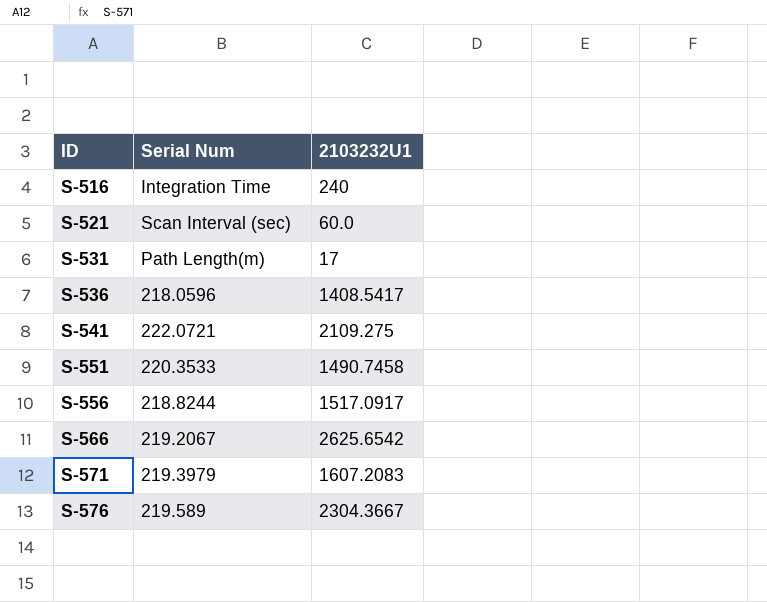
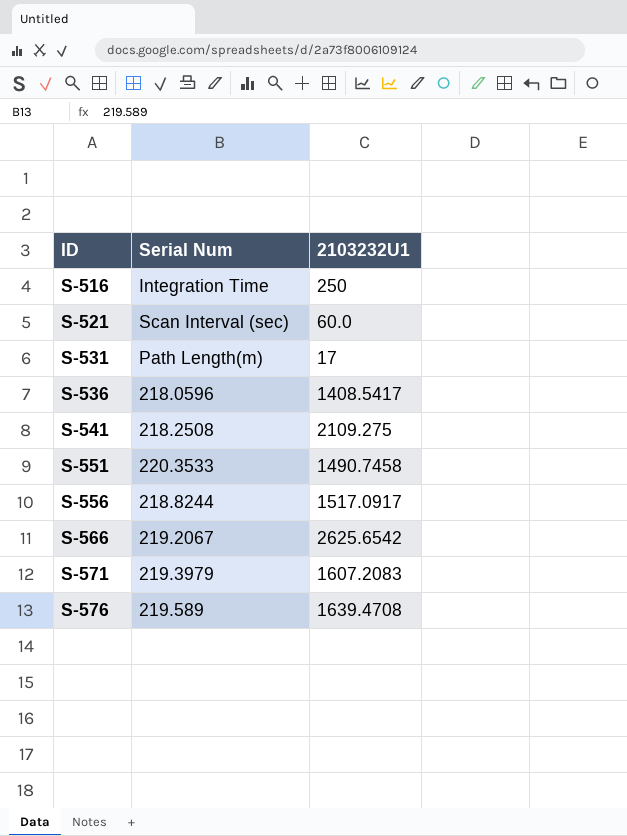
S-516 | 2103232U1: 240 -> 250
S-541 | Serial Num: 222.0721 -> 218.2508
S-576 | 2103232U1: 2304.3667 -> 1639.4708

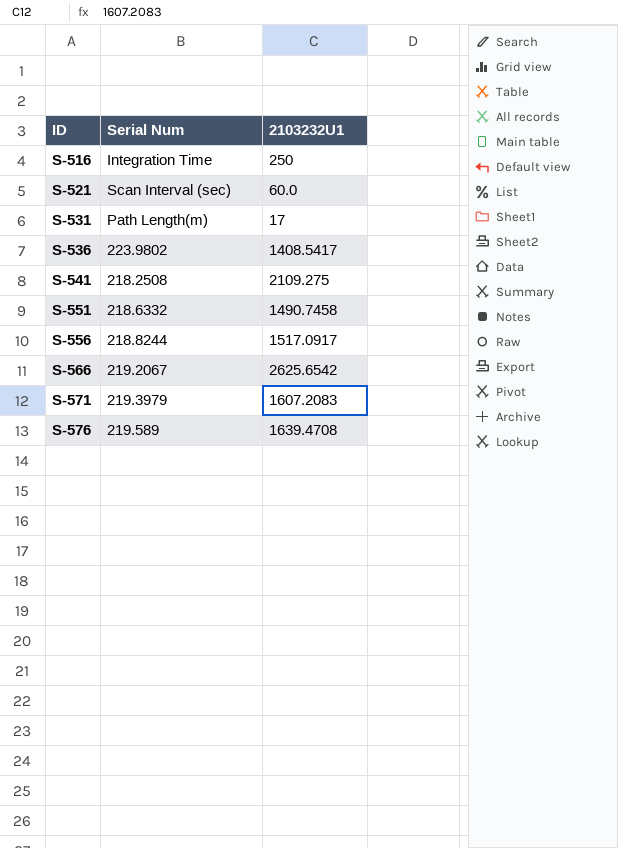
S-536 | Serial Num: 218.0596 -> 223.9802
S-551 | Serial Num: 220.3533 -> 218.6332

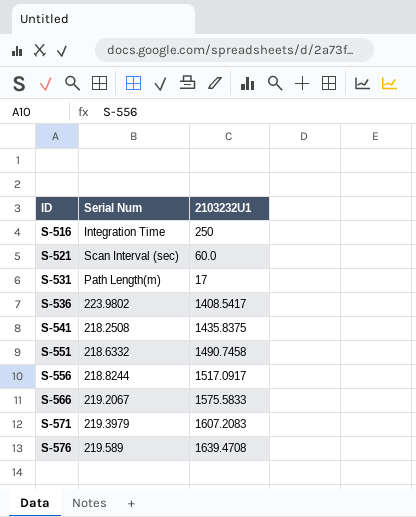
S-541 | 2103232U1: 2109.275 -> 1435.8375
S-566 | 2103232U1: 2625.6542 -> 1575.5833

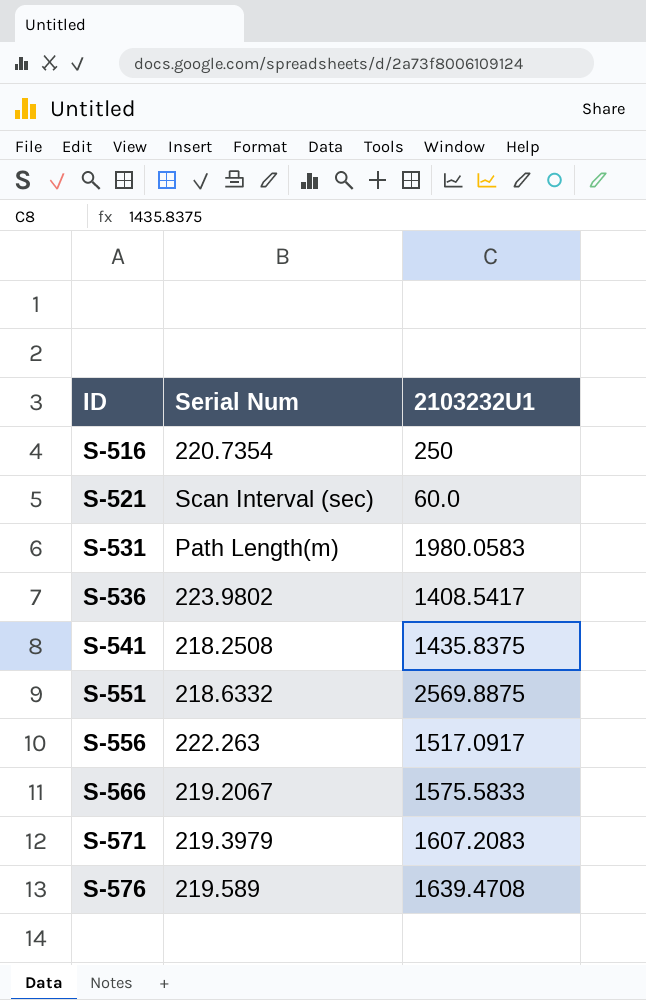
S-516 | Serial Num: Integration Time -> 220.7354
S-531 | 2103232U1: 17 -> 1980.0583
S-551 | 2103232U1: 1490.7458 -> 2569.8875
S-556 | Serial Num: 218.8244 -> 222.263

